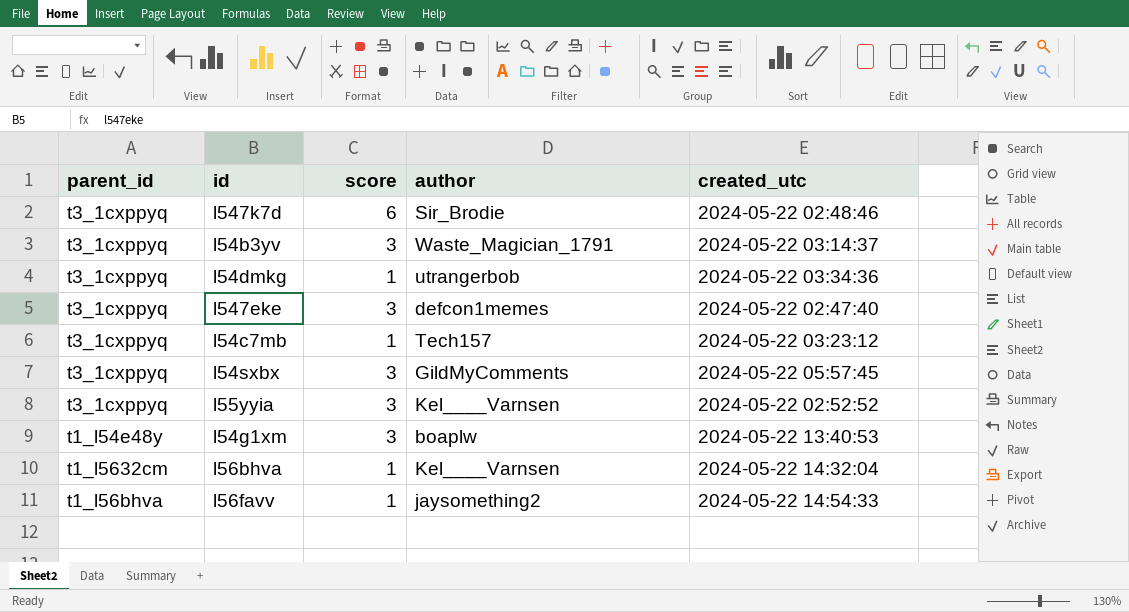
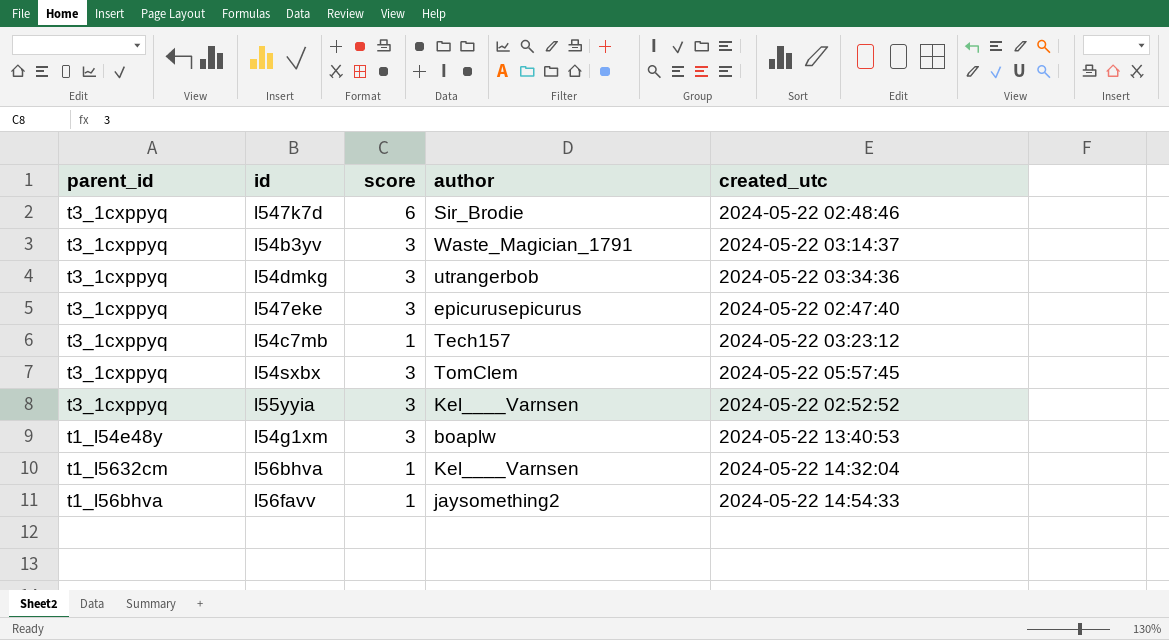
l54dmkg | score: 1 -> 3
l547eke | author: defcon1memes -> epicurusepicurus
l54sxbx | author: GildMyComments -> TomClem

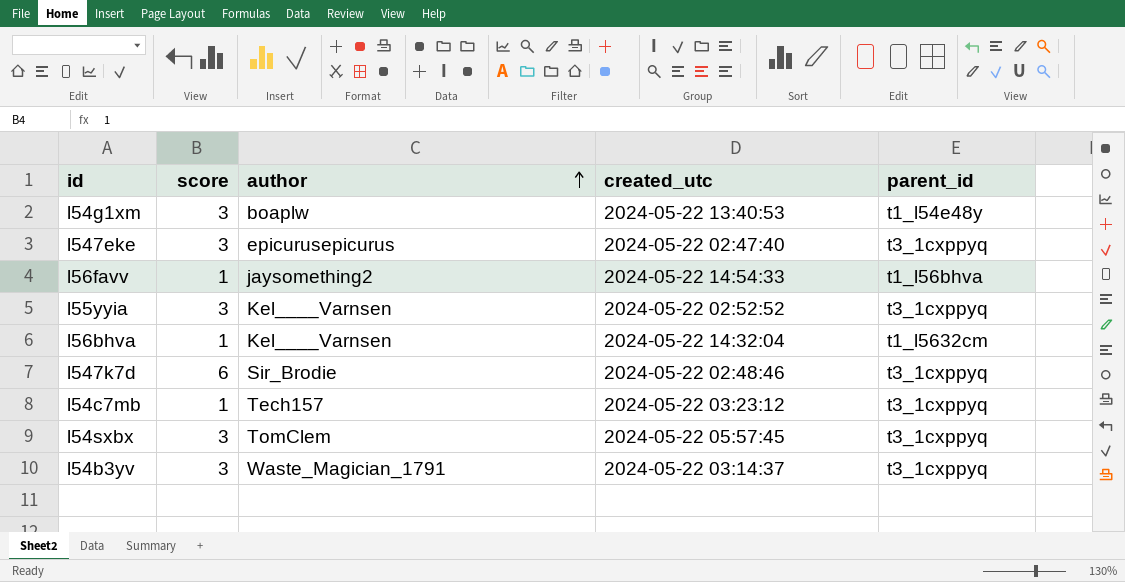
row order: none -> author ascending
column parent_id | position: 1 -> 5
row l54dmkg: t3_1cxppyq | 3 | utrangerbob | 2024-05-22 03:34:36 -> none

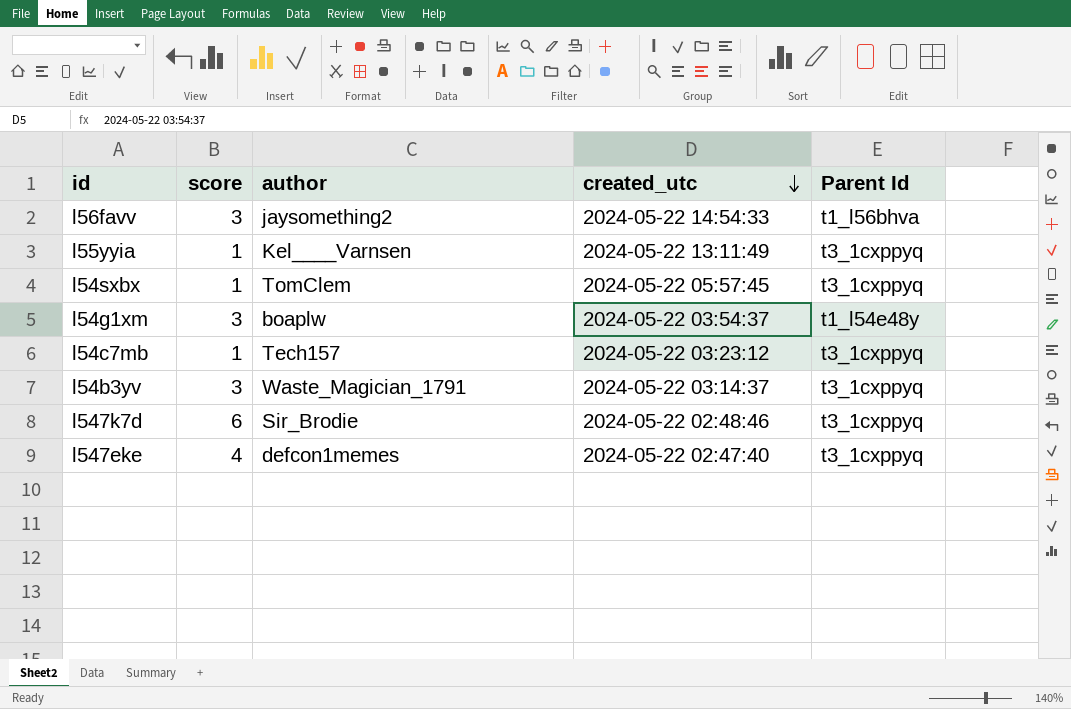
row order: author ascending -> created_utc descending
column name: parent_id -> Parent Id
row l56bhva: 1 | Kel____Varnsen | 2024-05-22 14:32:04 | t1_l5632cm -> none
l56favv | score: 1 -> 3
l55yyia | score: 3 -> 1
l55yyia | created_utc: 2024-05-22 02:52:52 -> 2024-05-22 13:11:49
l54sxbx | score: 3 -> 1
l54g1xm | created_utc: 2024-05-22 13:40:53 -> 2024-05-22 03:54:37
l547eke | score: 3 -> 4
l547eke | author: epicurusepicurus -> defcon1memes

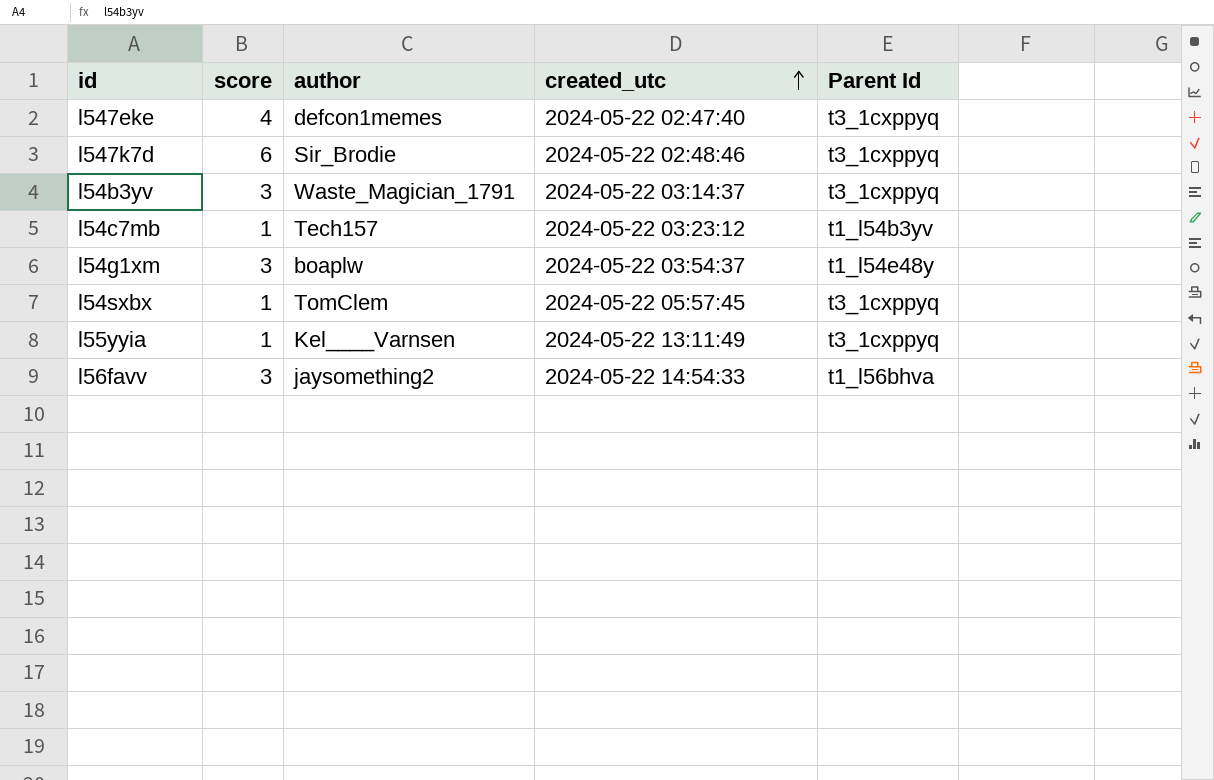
row order: created_utc descending -> created_utc ascending
l54c7mb | Parent Id: t3_1cxppyq -> t1_l54b3yv

